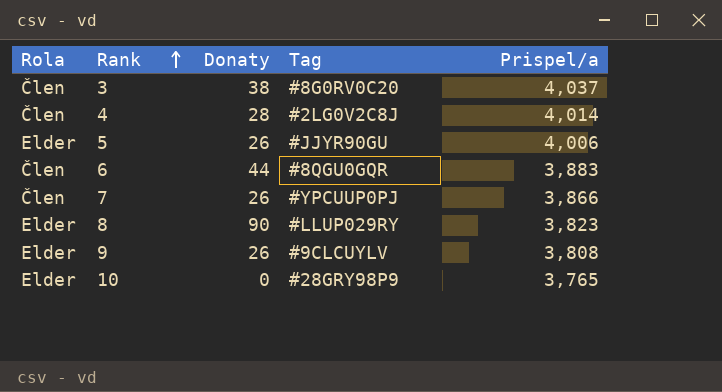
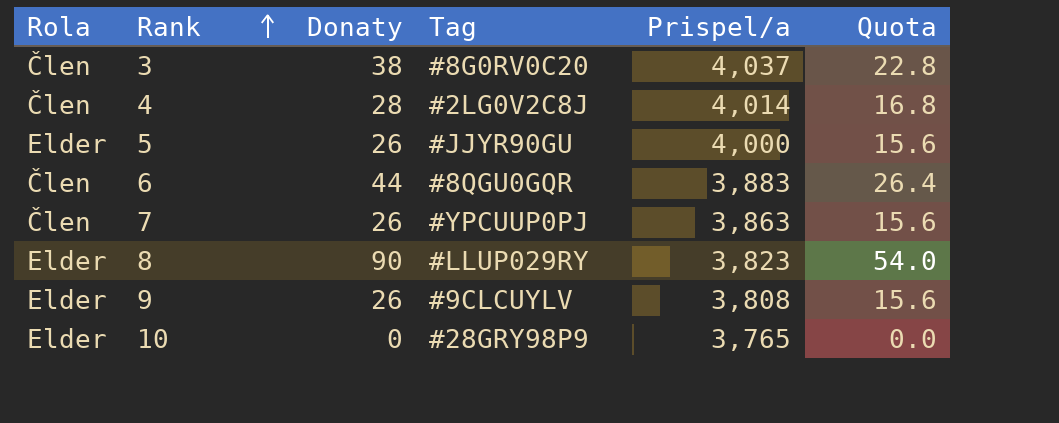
column Quota | formula: none -> [Donaty] * 0.6
5 | Prispel/a: 4,006 -> 4,000
7 | Prispel/a: 3,866 -> 3,863

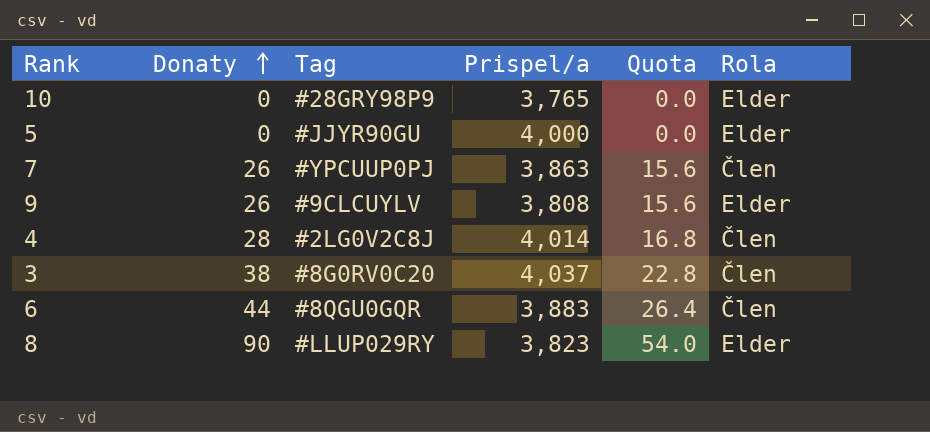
row order: Rank ascending -> Donaty ascending
column Rola | position: 1 -> 6
5 | Donaty: 26 -> 0
5 | Quota: 15.6 -> 0.0

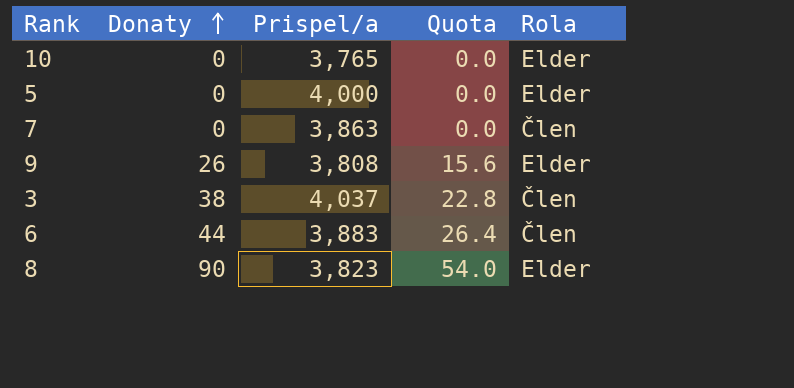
column Tag | position: 3 -> none
row 4: 28 | #2LG0V2C8J | 4,014 | 16.8 | Člen -> none
7 | Donaty: 26 -> 0
7 | Quota: 15.6 -> 0.0

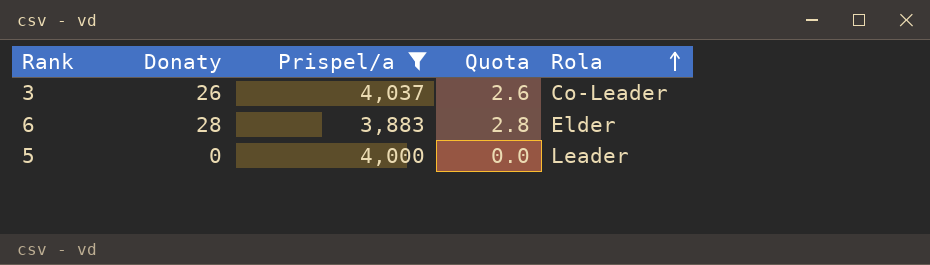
filter: none -> Prispel/a >= 3,883
row order: Donaty ascending -> Rola ascending
column Quota | formula: [Donaty] * 0.6 -> [Donaty] * 0.1
3 | Donaty: 38 -> 26
3 | Rola: Člen -> Co-Leader
6 | Donaty: 44 -> 28
6 | Rola: Člen -> Elder
5 | Rola: Elder -> Leader

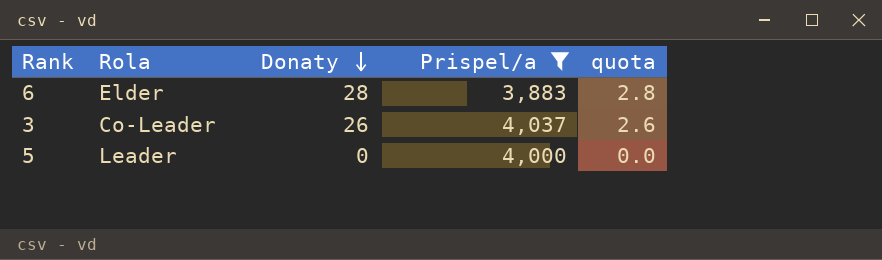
row order: Rola ascending -> Donaty descending
column Rola | position: 5 -> 2
column name: Quota -> quota

